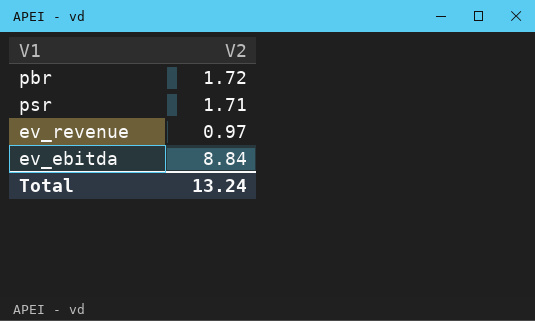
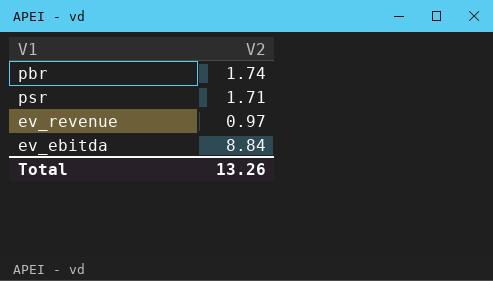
pbr | V2: 1.72 -> 1.74
Total | V2: 13.24 -> 13.26

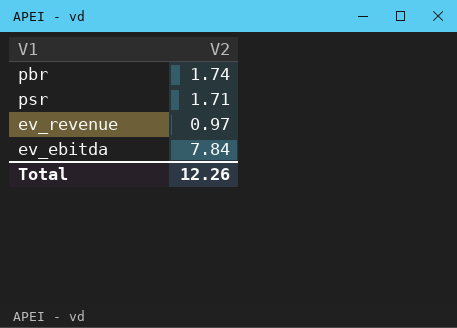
ev_ebitda | V2: 8.84 -> 7.84
Total | V2: 13.26 -> 12.26

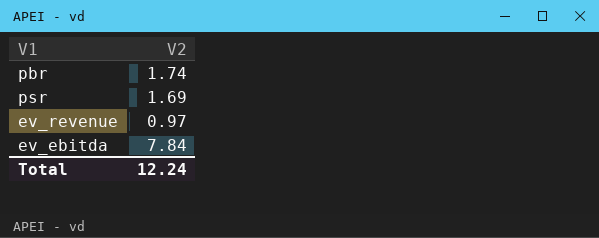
psr | V2: 1.71 -> 1.69
Total | V2: 12.26 -> 12.24

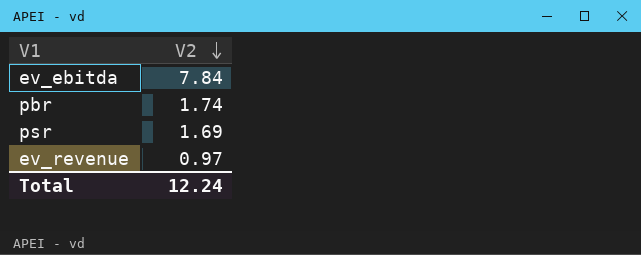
row order: none -> V2 descending

